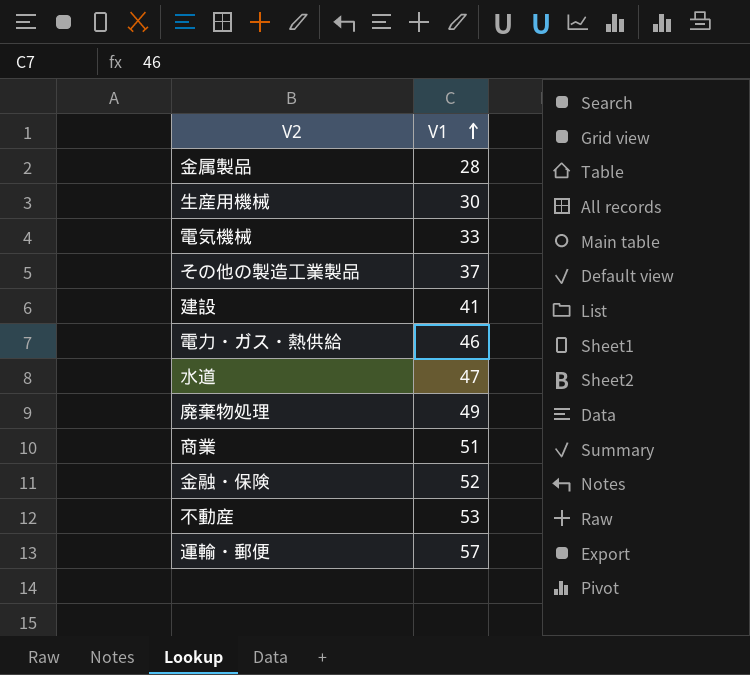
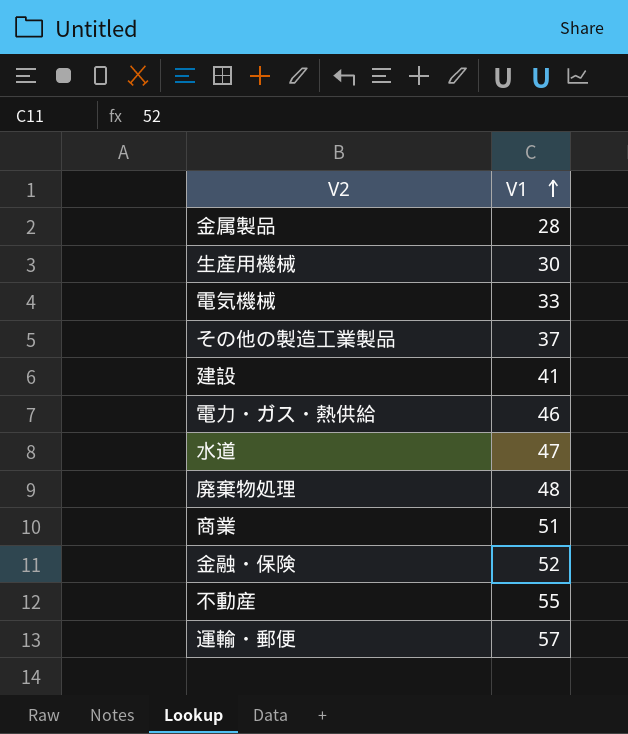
廃棄物処理 | V1: 49 -> 48
不動産 | V1: 53 -> 55

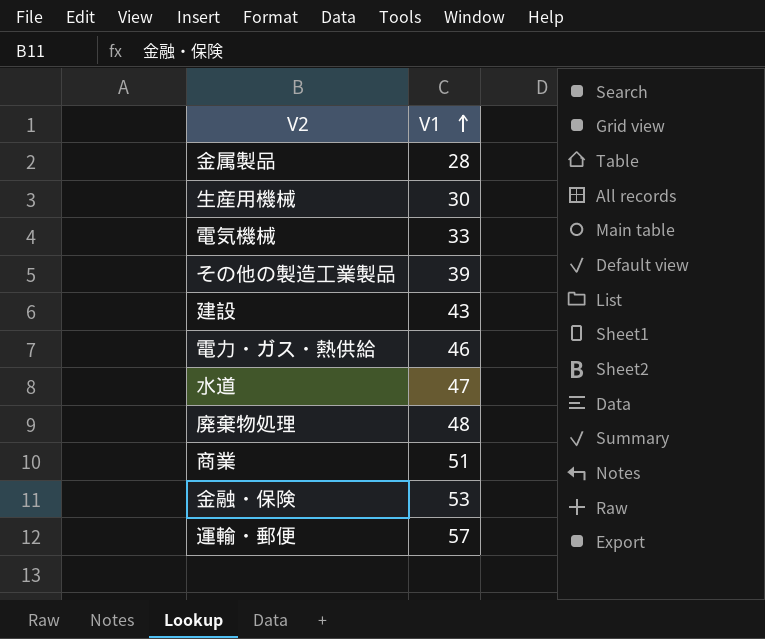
row 不動産: 55 -> none
その他の製造工業製品 | V1: 37 -> 39
建設 | V1: 41 -> 43
金融・保険 | V1: 52 -> 53

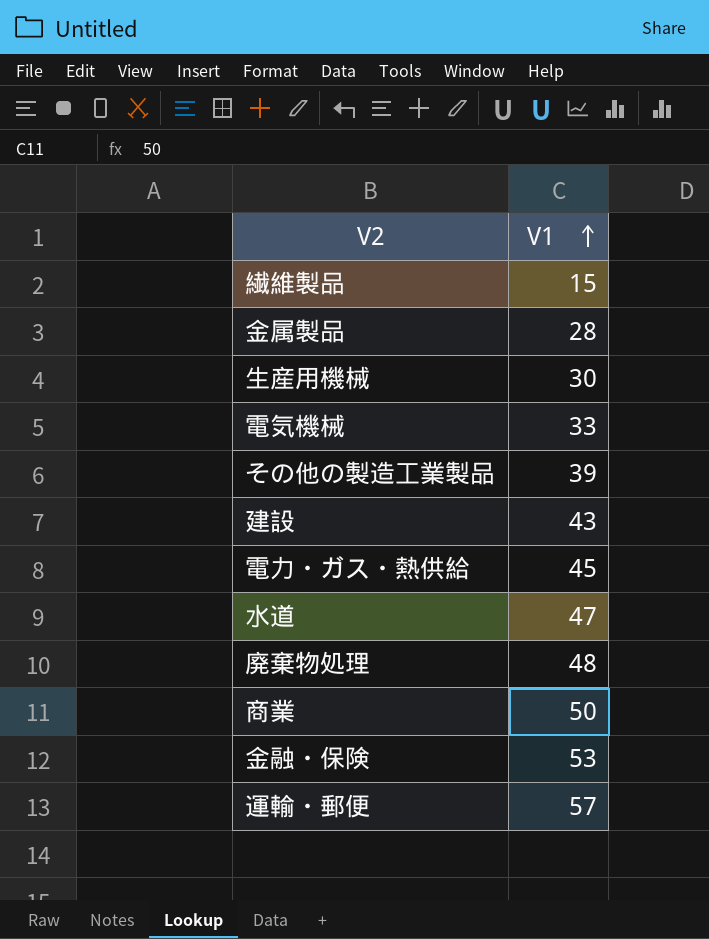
row 繊維製品: none -> 15
電力・ガス・熱供給 | V1: 46 -> 45
商業 | V1: 51 -> 50

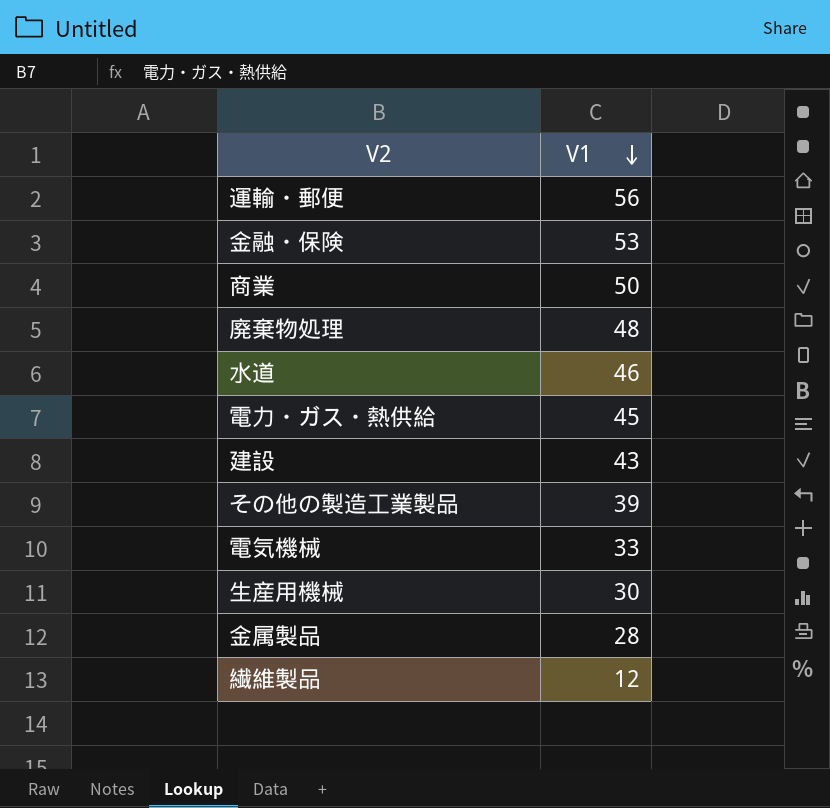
row order: V1 ascending -> V1 descending
運輸・郵便 | V1: 57 -> 56
水道 | V1: 47 -> 46
繊維製品 | V1: 15 -> 12

